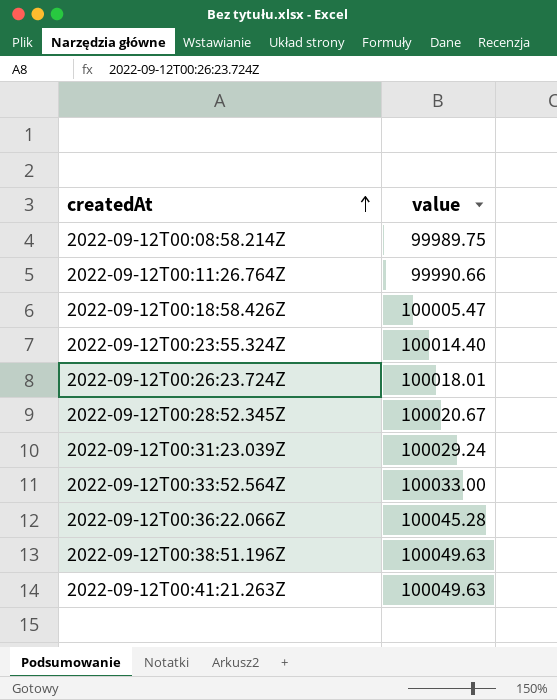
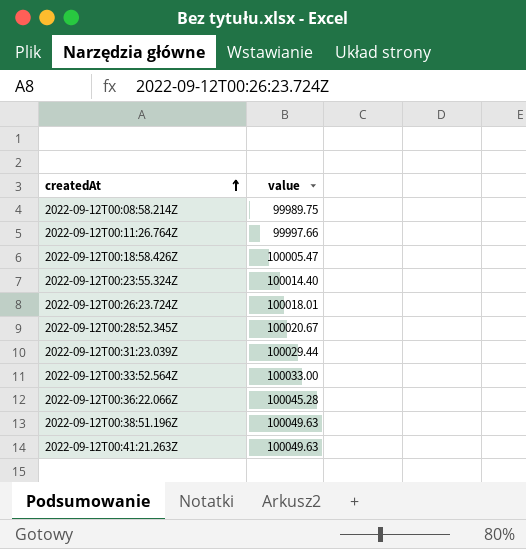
2022-09-12T00:11:26.764Z | value: 99990.66 -> 99997.66
2022-09-12T00:31:23.039Z | value: 100029.24 -> 100029.44

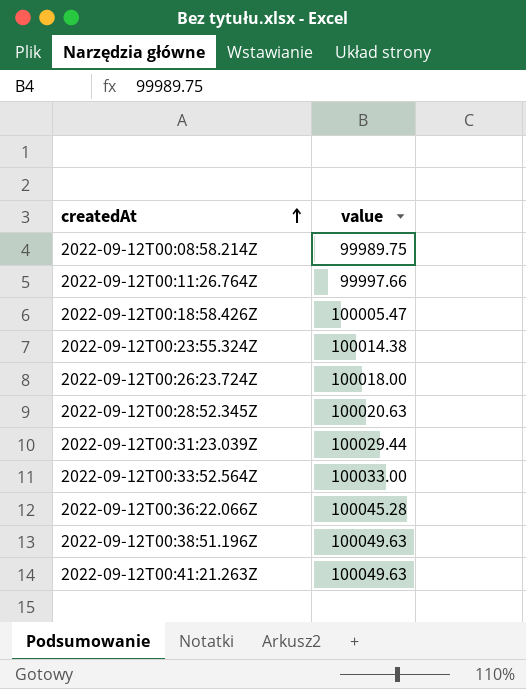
2022-09-12T00:23:55.324Z | value: 100014.40 -> 100014.38
2022-09-12T00:26:23.724Z | value: 100018.01 -> 100018.00
2022-09-12T00:28:52.345Z | value: 100020.67 -> 100020.63

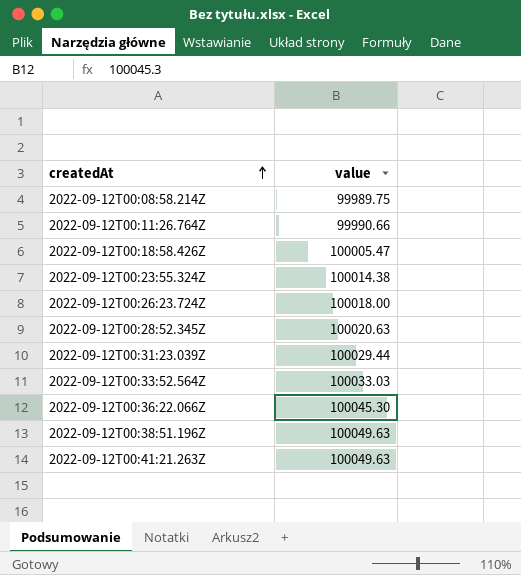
2022-09-12T00:11:26.764Z | value: 99997.66 -> 99990.66
2022-09-12T00:33:52.564Z | value: 100033.00 -> 100033.03
2022-09-12T00:36:22.066Z | value: 100045.28 -> 100045.30

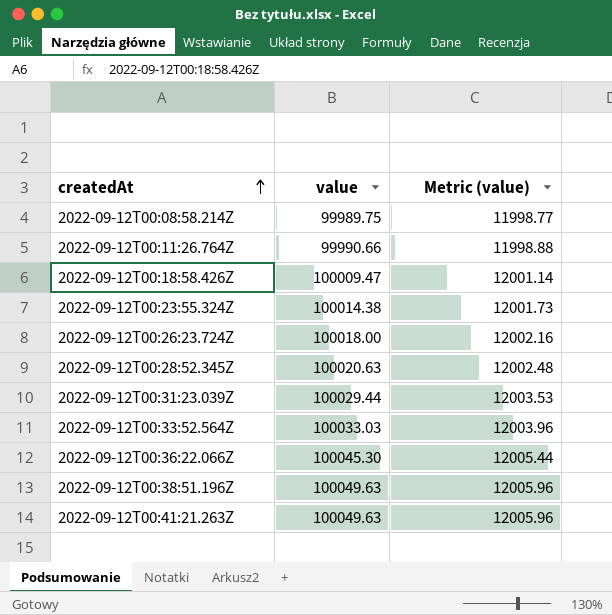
column Metric (value) | formula: none -> [value] * 0.12
2022-09-12T00:18:58.426Z | value: 100005.47 -> 100009.47

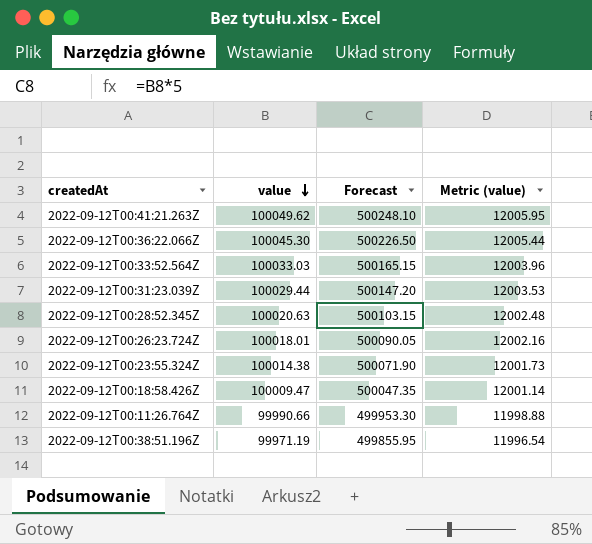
row order: createdAt ascending -> value descending
column Forecast | formula: none -> [value] * 5
row 2022-09-12T00:08:58.214Z: 99989.75 | 11998.77 -> none
2022-09-12T00:41:21.263Z | value: 100049.63 -> 100049.62
2022-09-12T00:41:21.263Z | Metric (value): 12005.96 -> 12005.95
2022-09-12T00:26:23.724Z | value: 100018.00 -> 100018.01
2022-09-12T00:38:51.196Z | value: 100049.63 -> 99971.19
2022-09-12T00:38:51.196Z | Metric (value): 12005.96 -> 11996.54

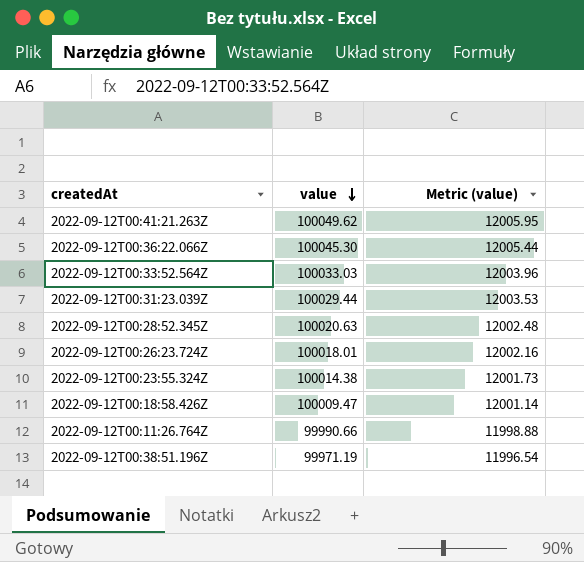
column Forecast | formula: [value] * 5 -> none

